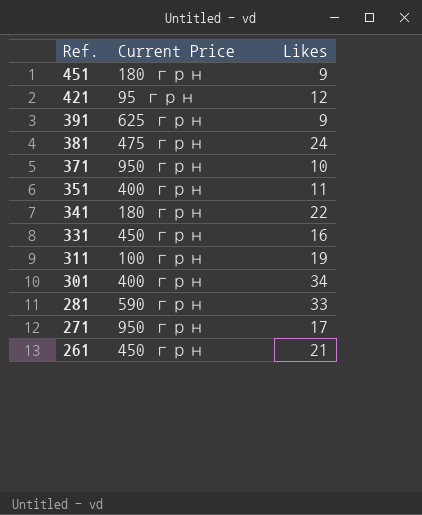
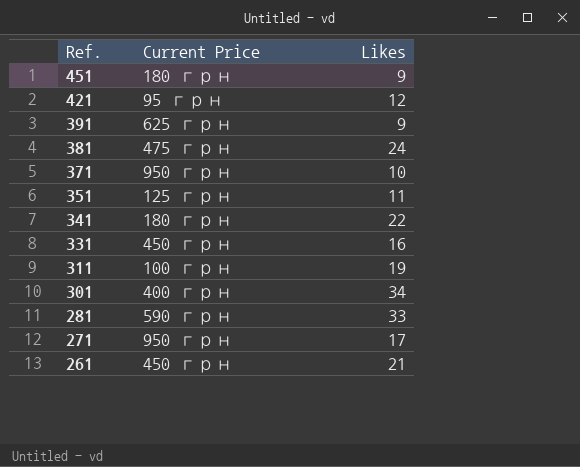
351 | Current Price: 400 грн -> 125 грн

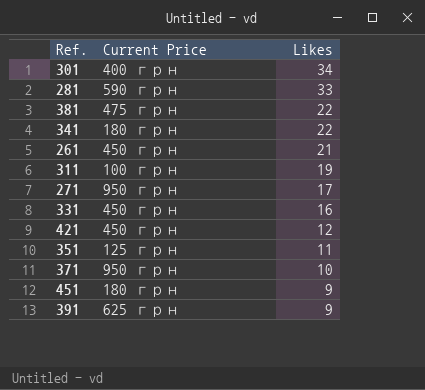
row order: Ref. descending -> Likes descending
381 | Likes: 24 -> 22
421 | Current Price: 95 грн -> 450 грн

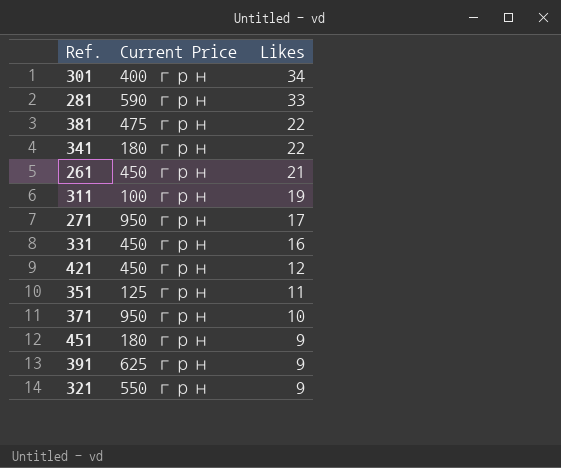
row 321: none -> 550 грн | 9

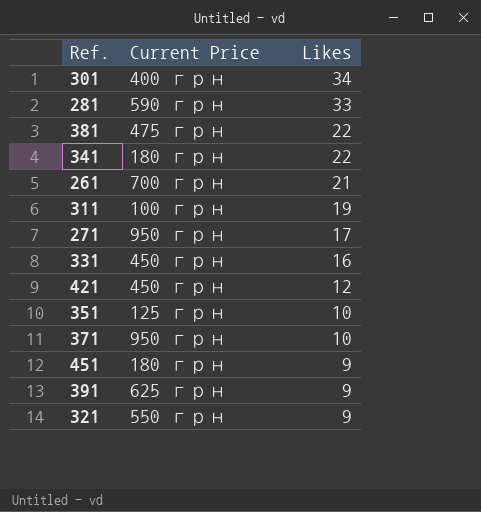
261 | Current Price: 450 грн -> 700 грн
351 | Likes: 11 -> 10

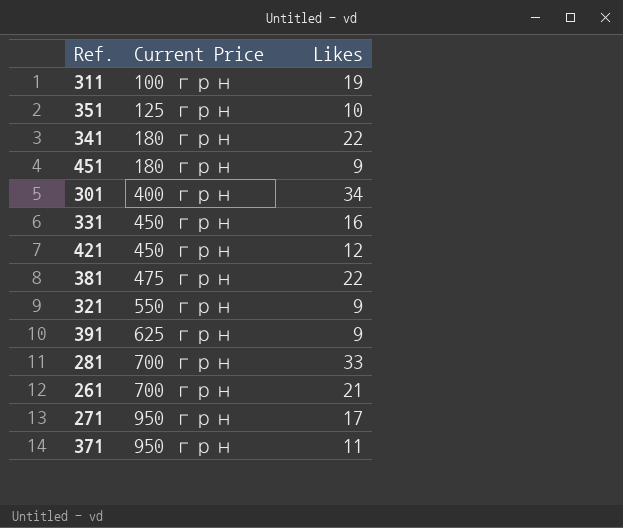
row order: Likes descending -> Current Price ascending
281 | Current Price: 590 грн -> 700 грн
371 | Likes: 10 -> 11

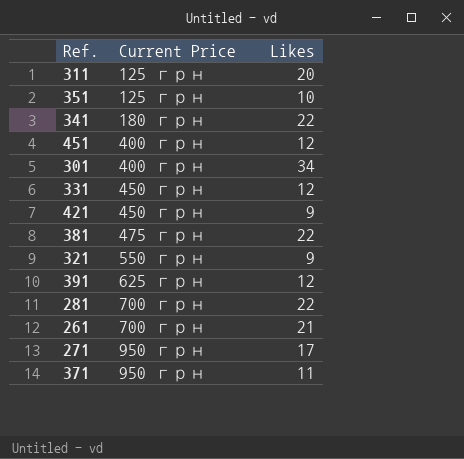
311 | Current Price: 100 грн -> 125 грн
311 | Likes: 19 -> 20
451 | Current Price: 180 грн -> 400 грн
451 | Likes: 9 -> 12
331 | Likes: 16 -> 12
421 | Likes: 12 -> 9
391 | Likes: 9 -> 12
281 | Likes: 33 -> 22

